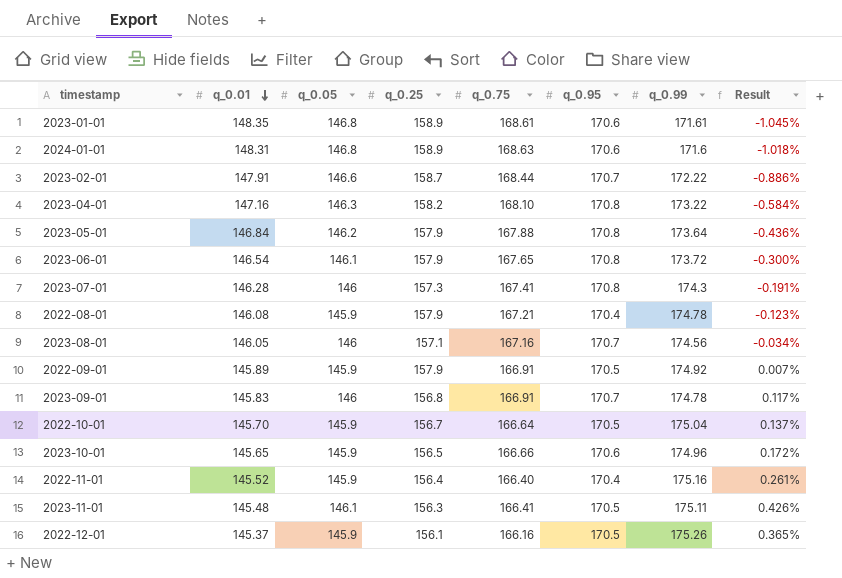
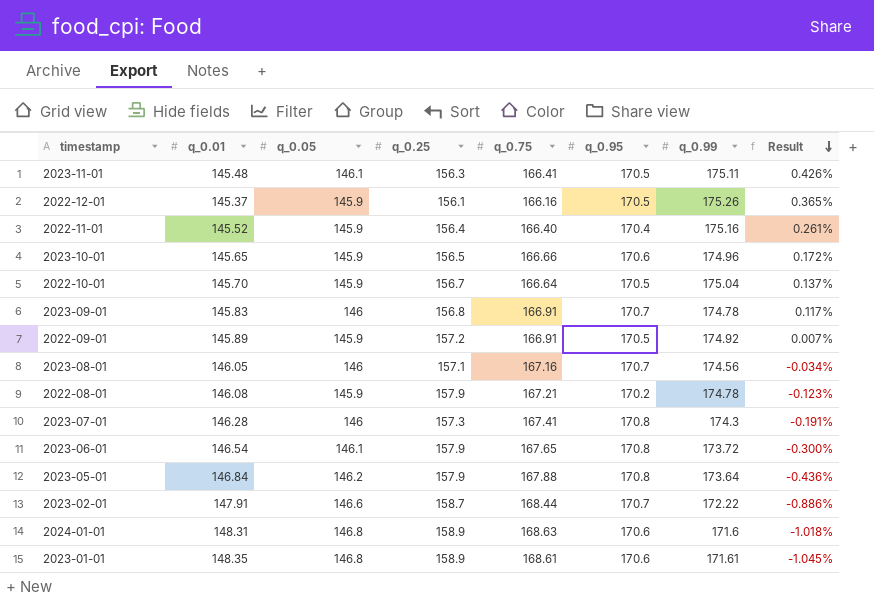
row order: q_0.01 descending -> Result descending
row 2023-04-01: 147.16 | 146.3 | 158.2 | 168.10 | 170.8 | 173.22 | -0.584% -> none
2022-09-01 | q_0.25: 157.9 -> 157.2
2022-08-01 | q_0.95: 170.4 -> 170.2

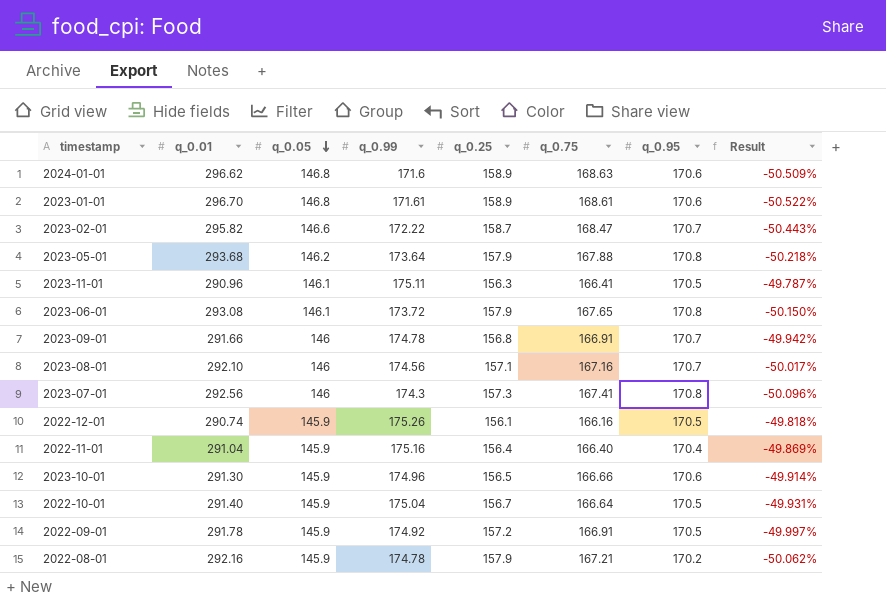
row order: Result descending -> q_0.05 descending
column q_0.99 | position: 7 -> 4
2024-01-01 | q_0.01: 148.31 -> 296.62
2024-01-01 | Result: -1.018% -> -50.509%
2023-01-01 | q_0.01: 148.35 -> 296.70
2023-01-01 | Result: -1.045% -> -50.522%
2023-02-01 | q_0.01: 147.91 -> 295.82
2023-02-01 | q_0.75: 168.44 -> 168.47
2023-02-01 | Result: -0.886% -> -50.443%
2023-05-01 | q_0.01: 146.84 -> 293.68
2023-05-01 | Result: -0.436% -> -50.218%
2023-11-01 | q_0.01: 145.48 -> 290.96
2023-11-01 | Result: 0.426% -> -49.787%
2023-06-01 | q_0.01: 146.54 -> 293.08
2023-06-01 | Result: -0.300% -> -50.150%
2023-09-01 | q_0.01: 145.83 -> 291.66
2023-09-01 | Result: 0.117% -> -49.942%
2023-08-01 | q_0.01: 146.05 -> 292.10
2023-08-01 | Result: -0.034% -> -50.017%
2023-07-01 | q_0.01: 146.28 -> 292.56
2023-07-01 | Result: -0.191% -> -50.096%
2022-12-01 | q_0.01: 145.37 -> 290.74
2022-12-01 | Result: 0.365% -> -49.818%
2022-11-01 | q_0.01: 145.52 -> 291.04
2022-11-01 | Result: 0.261% -> -49.869%
2023-10-01 | q_0.01: 145.65 -> 291.30
2023-10-01 | Result: 0.172% -> -49.914%
2022-10-01 | q_0.01: 145.70 -> 291.40
2022-10-01 | Result: 0.137% -> -49.931%
2022-09-01 | q_0.01: 145.89 -> 291.78
2022-09-01 | Result: 0.007% -> -49.997%
2022-08-01 | q_0.01: 146.08 -> 292.16
2022-08-01 | Result: -0.123% -> -50.062%

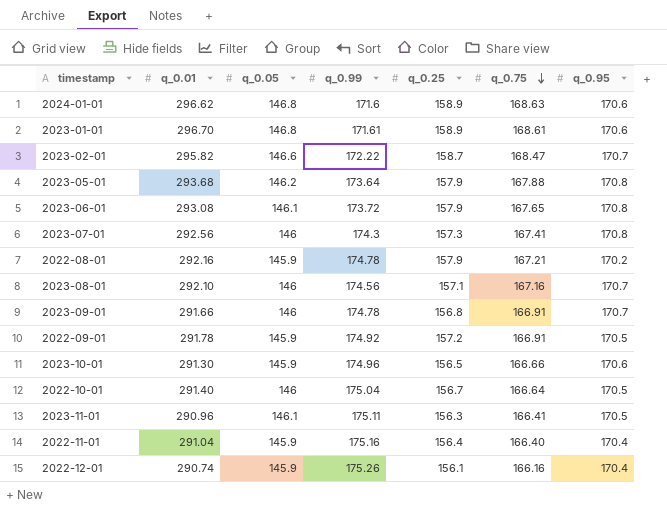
row order: q_0.05 descending -> q_0.75 descending
column Result | formula: ([q_0.05] - [q_0.01]) / [q_0.01] -> none
2022-10-01 | q_0.05: 145.9 -> 146
2022-12-01 | q_0.95: 170.5 -> 170.4

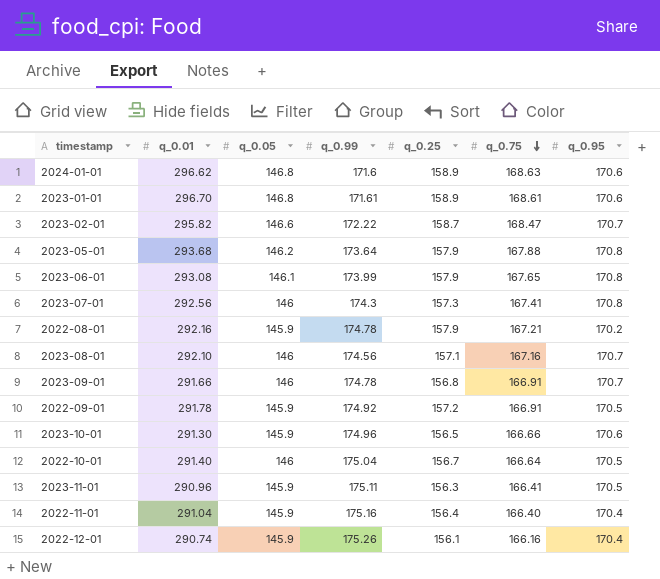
2023-06-01 | q_0.99: 173.72 -> 173.99
2023-11-01 | q_0.05: 146.1 -> 145.9

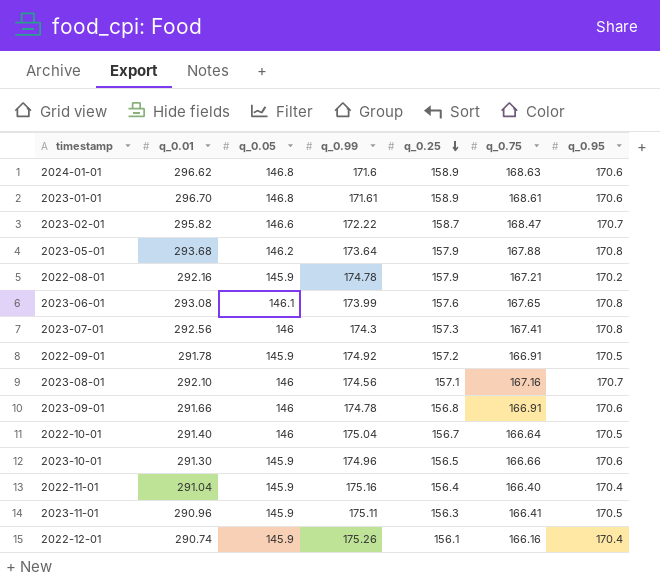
row order: q_0.75 descending -> q_0.25 descending
2023-06-01 | q_0.25: 157.9 -> 157.6
2023-09-01 | q_0.95: 170.7 -> 170.6

